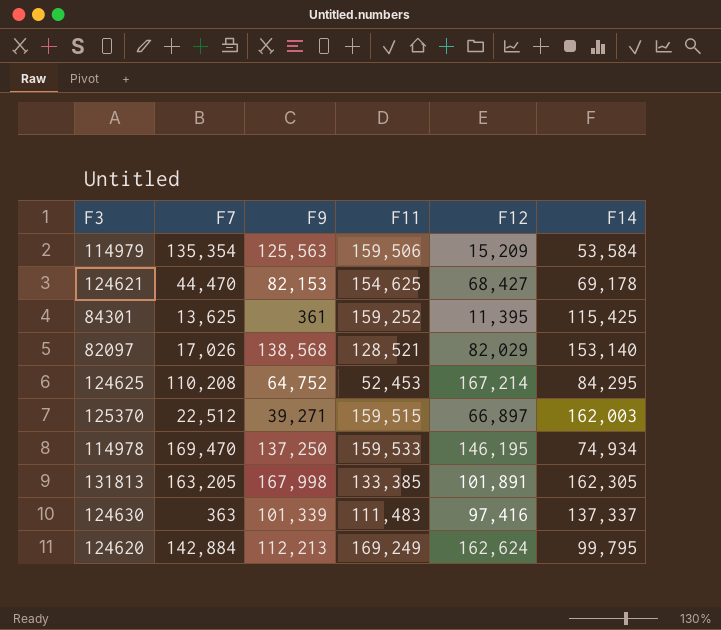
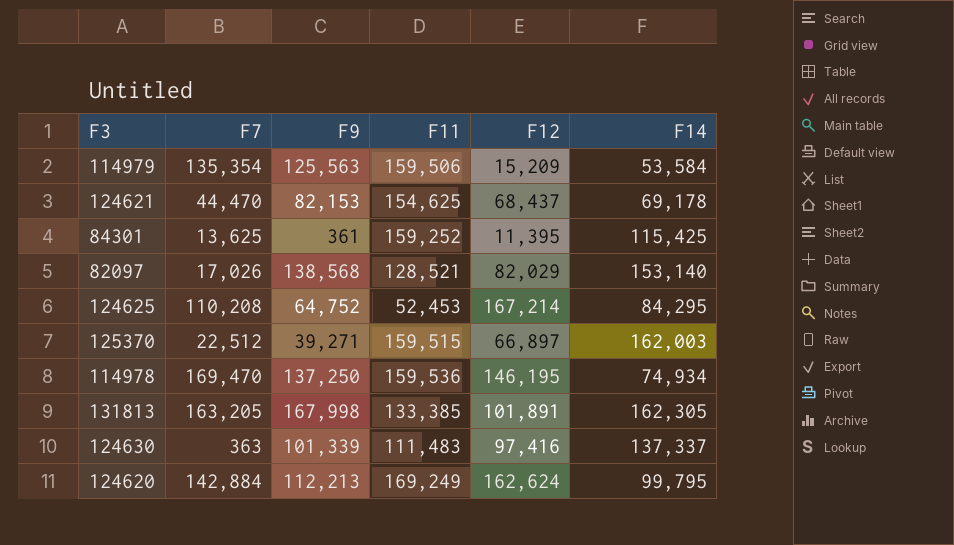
124621 | F12: 68,427 -> 68,437
114978 | F11: 159,533 -> 159,536

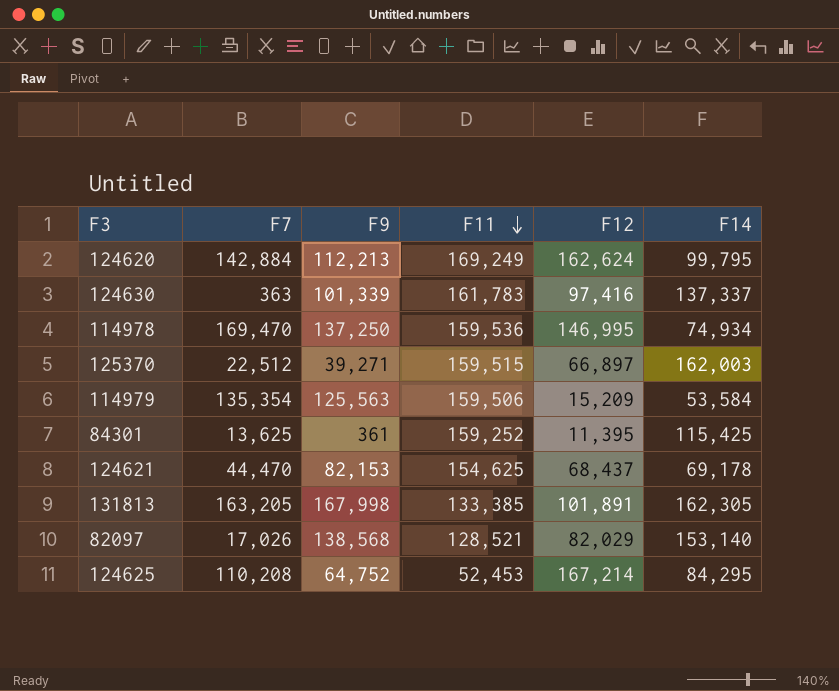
row order: none -> F11 descending
124630 | F11: 111,483 -> 161,783
114978 | F12: 146,195 -> 146,995

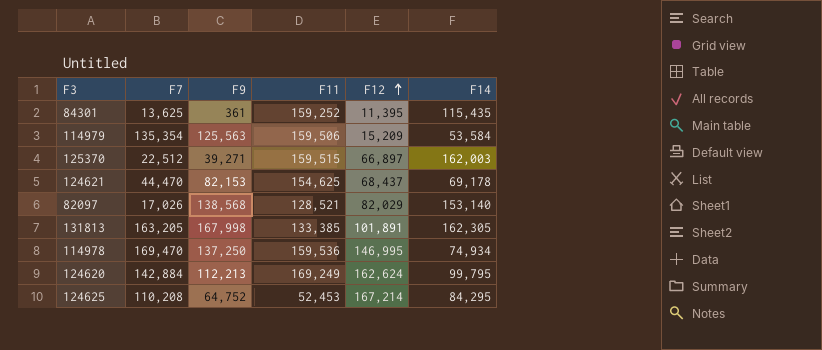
row order: F11 descending -> F12 ascending
row 124630: 363 | 101,339 | 161,783 | 97,416 | 137,337 -> none
84301 | F14: 115,425 -> 115,435

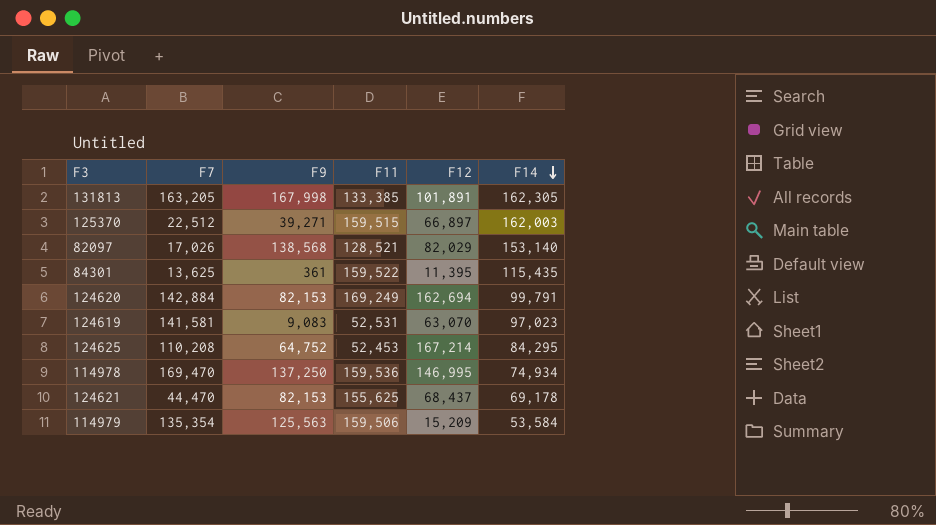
row order: F12 ascending -> F14 descending
84301 | F11: 159,252 -> 159,522
124620 | F9: 112,213 -> 82,153
124620 | F12: 162,624 -> 162,694
124620 | F14: 99,795 -> 99,791
row 124619: none -> 141,581 | 9,083 | 52,531 | 63,070 | 97,023
124621 | F11: 154,625 -> 155,625

